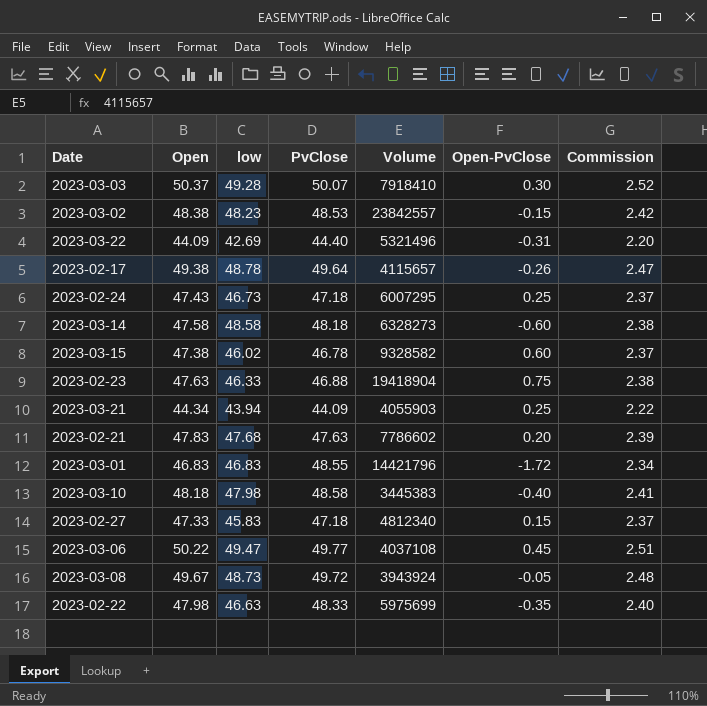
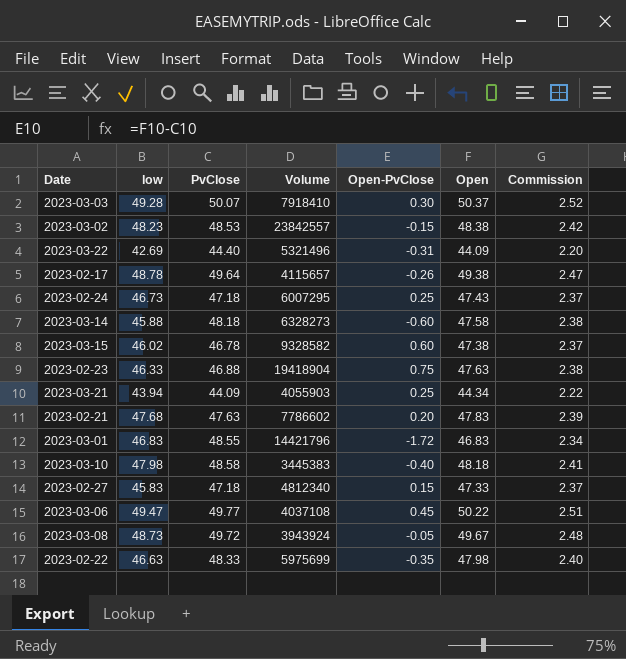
column Open | position: 2 -> 6
2023-03-14 | low: 48.58 -> 45.88

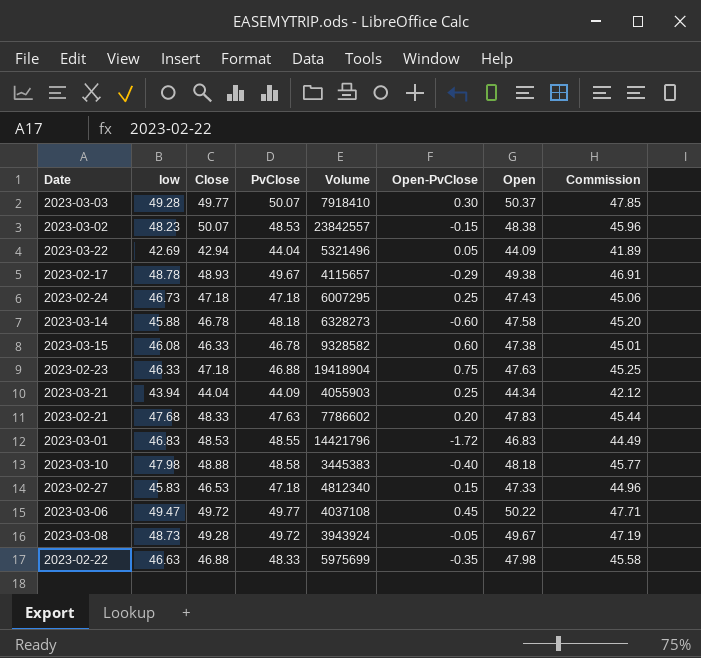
column Close | position: none -> 3
column Commission | formula: [Open] * 0.05 -> [Open] * 0.95
2023-03-22 | PvClose: 44.40 -> 44.04
2023-03-22 | Open-PvClose: -0.31 -> 0.05
2023-02-17 | PvClose: 49.64 -> 49.67
2023-02-17 | Open-PvClose: -0.26 -> -0.29
2023-03-15 | low: 46.02 -> 46.08

